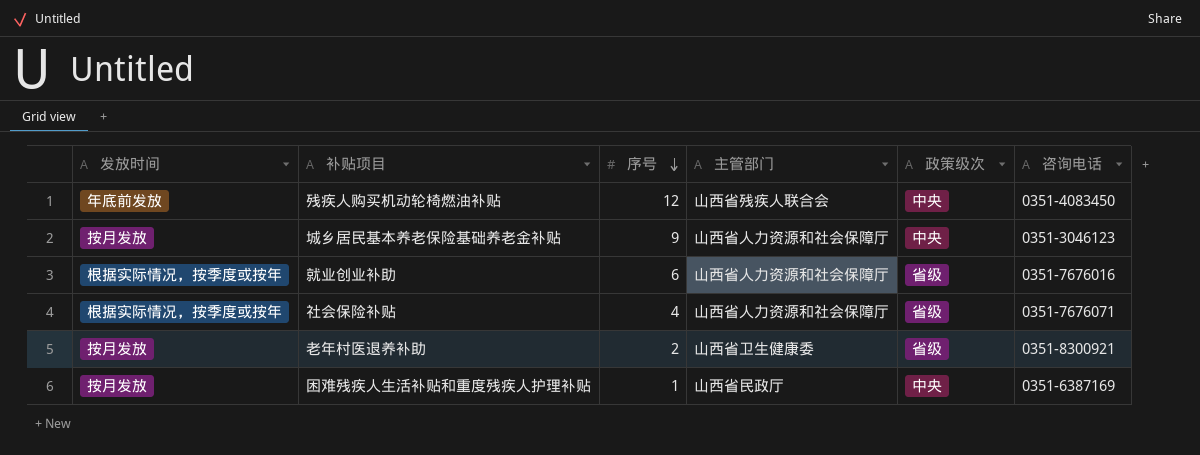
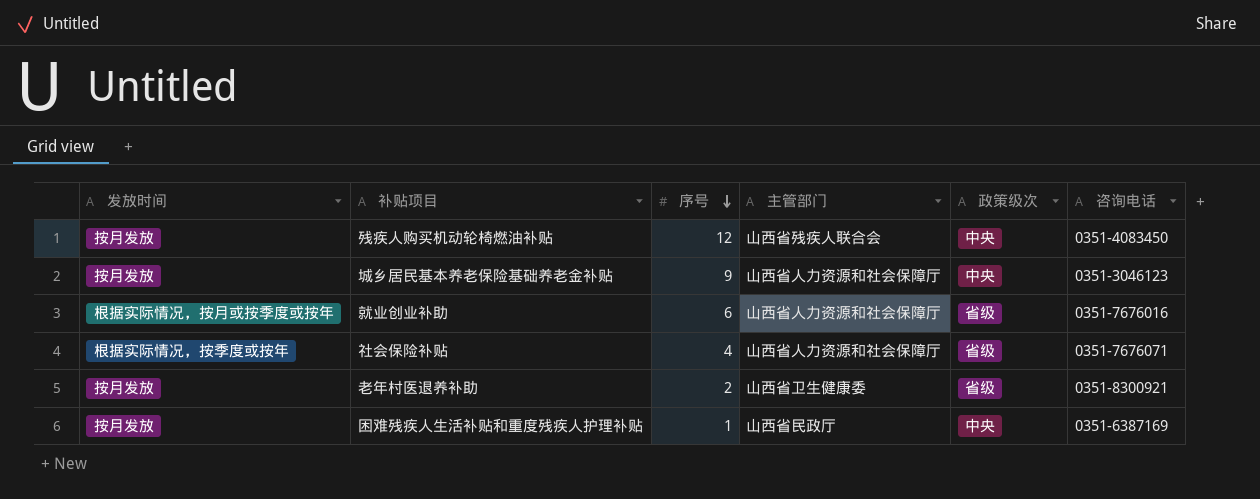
残疾人购买机动轮椅燃油补贴 | 发放时间: 年底前发放 -> 按月发放
就业创业补助 | 发放时间: 根据实际情况，按季度或按年 -> 根据实际情况，按月或按季度或按年

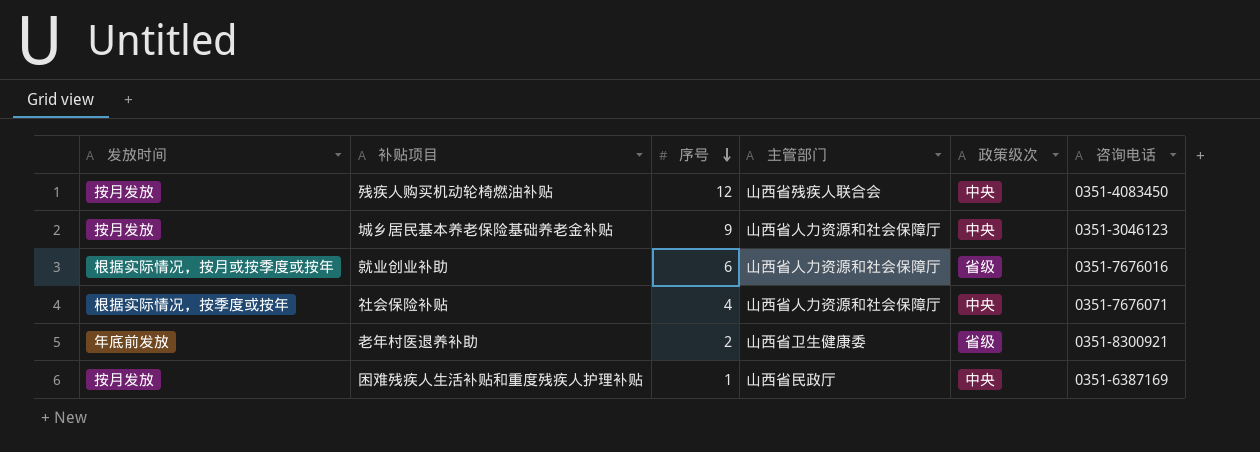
社会保险补贴 | 政策级次: 省级 -> 中央
老年村医退养补助 | 发放时间: 按月发放 -> 年底前发放

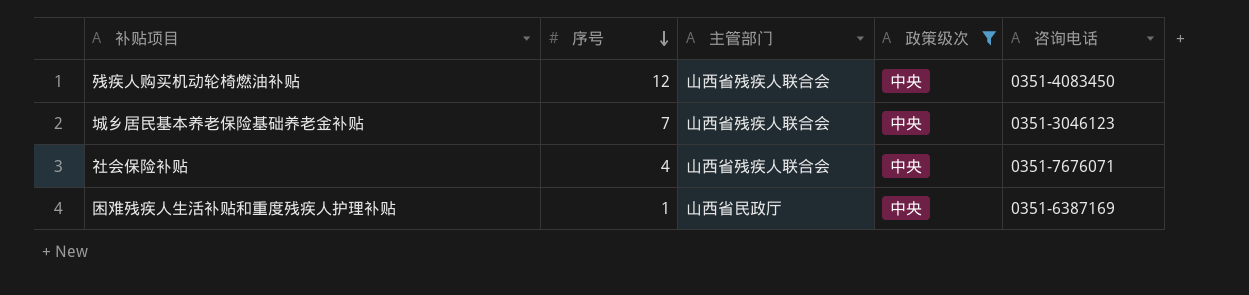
filter: none -> 政策级次 = 中央
column 发放时间 | position: 1 -> none
城乡居民基本养老保险基础养老金补贴 | 序号: 9 -> 7
城乡居民基本养老保险基础养老金补贴 | 主管部门: 山西省人力资源和社会保障厅 -> 山西省残疾人联合会
社会保险补贴 | 主管部门: 山西省人力资源和社会保障厅 -> 山西省残疾人联合会

